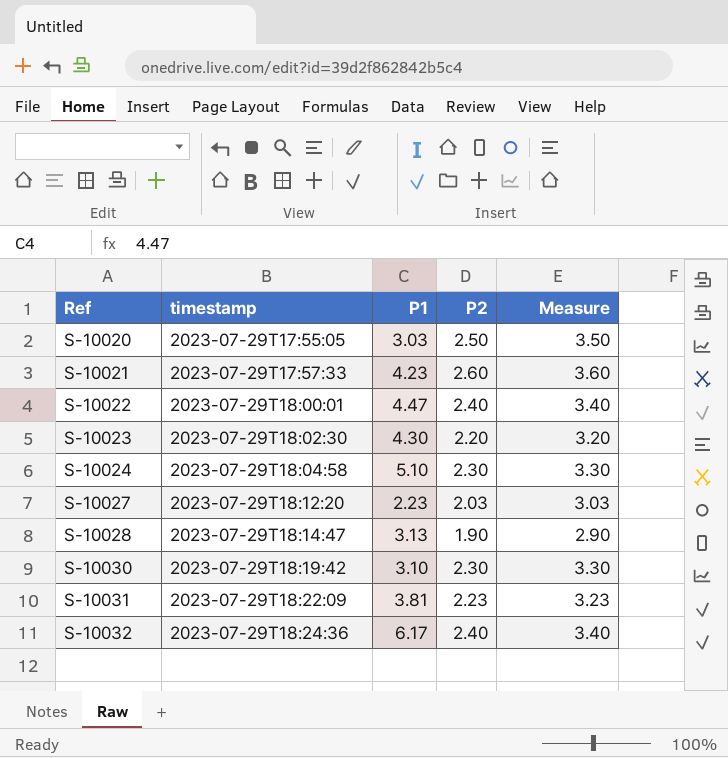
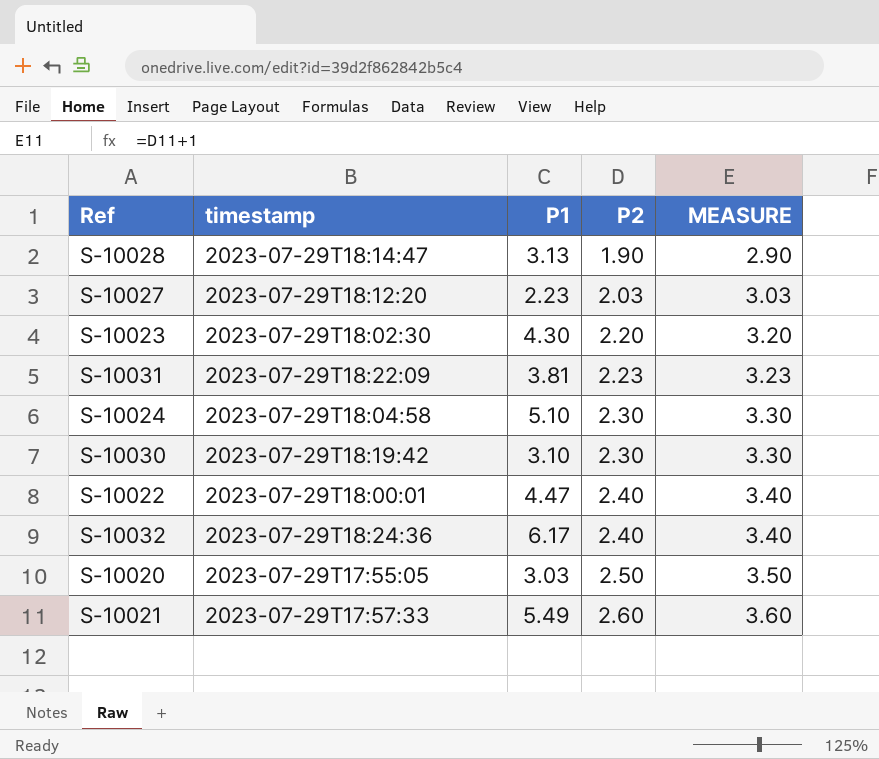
row order: Ref ascending -> P2 ascending
column name: Measure -> MEASURE
S-10021 | P1: 4.23 -> 5.49

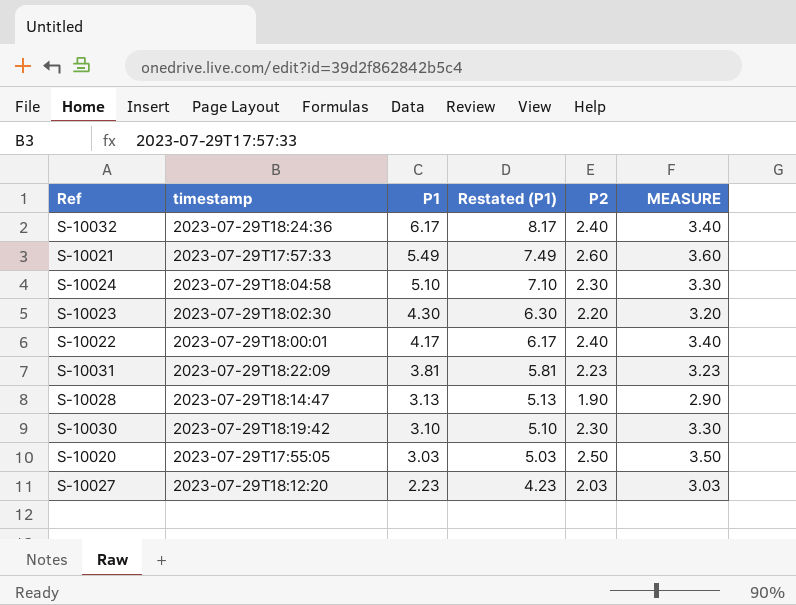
row order: P2 ascending -> P1 descending
column Restated (P1) | formula: none -> [P1] + 2
S-10022 | P1: 4.47 -> 4.17

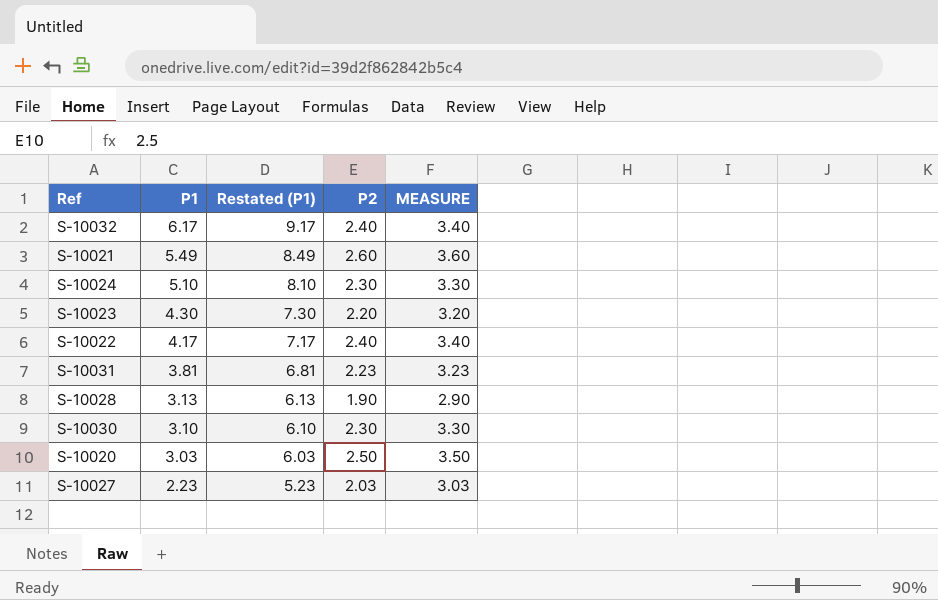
column timestamp | position: 2 -> none
column Restated (P1) | formula: [P1] + 2 -> [P1] + 3

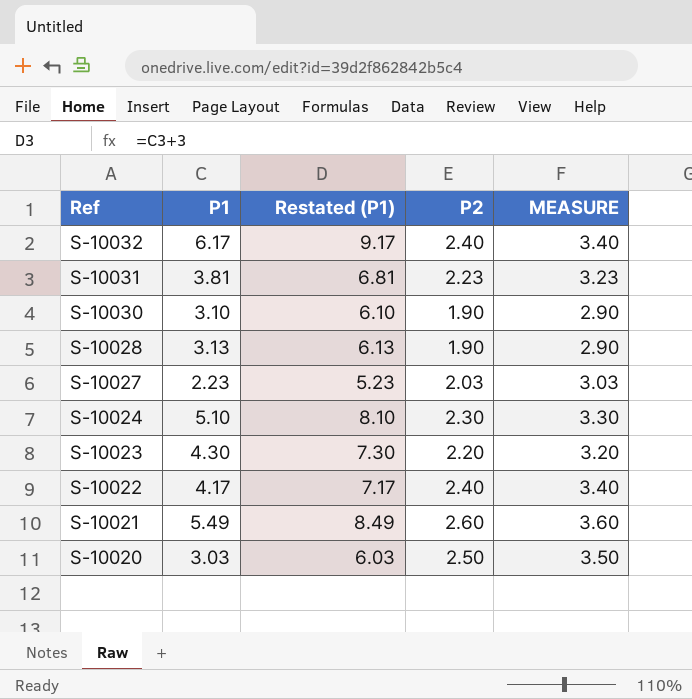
row order: P1 descending -> Ref descending
S-10030 | P2: 2.30 -> 1.90
S-10030 | MEASURE: 3.30 -> 2.90

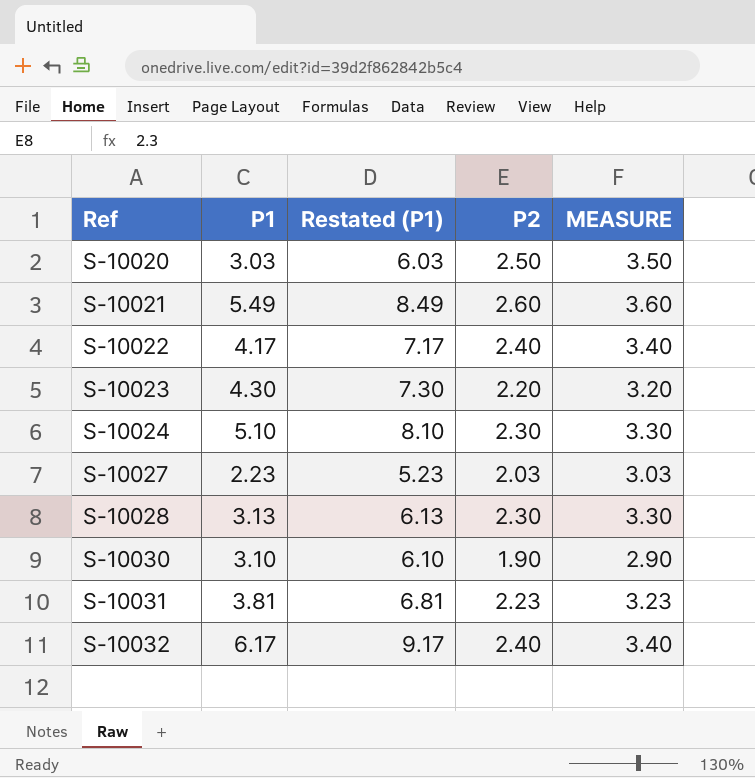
row order: Ref descending -> Ref ascending
S-10028 | P2: 1.90 -> 2.30
S-10028 | MEASURE: 2.90 -> 3.30

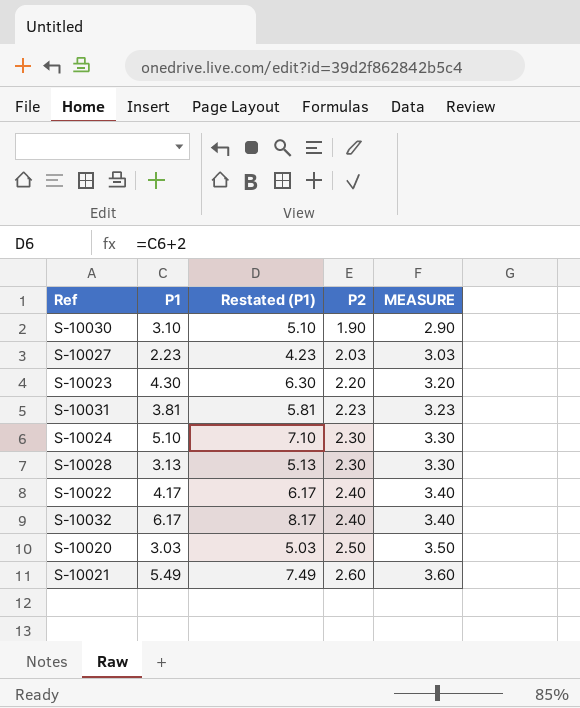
row order: Ref ascending -> P2 ascending
column Restated (P1) | formula: [P1] + 3 -> [P1] + 2

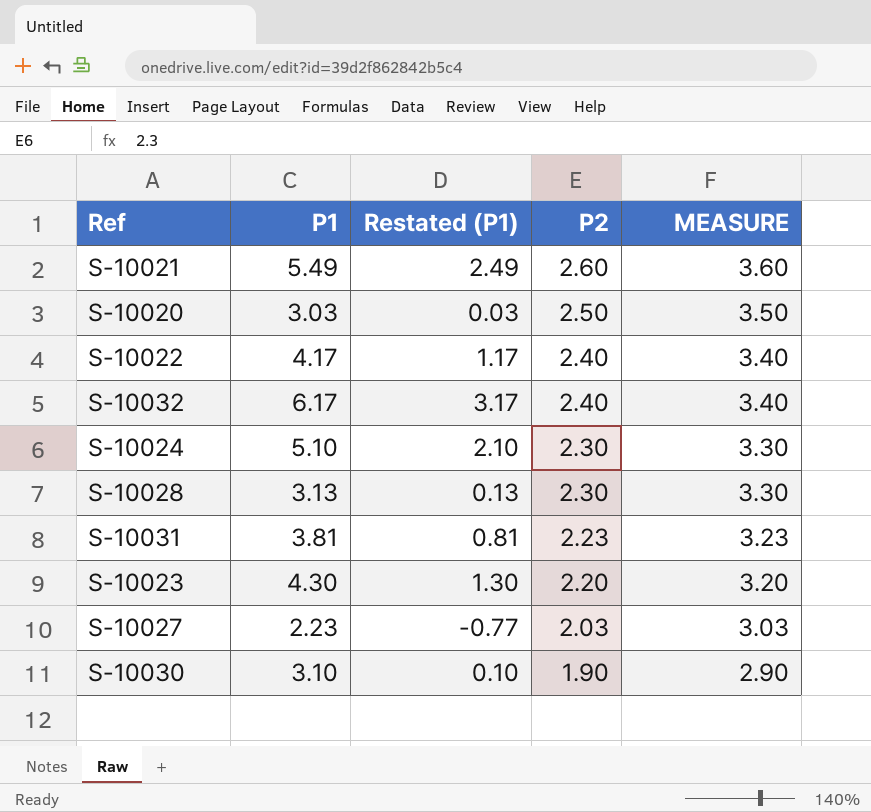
row order: P2 ascending -> P2 descending
column Restated (P1) | formula: [P1] + 2 -> [P1] - 3

